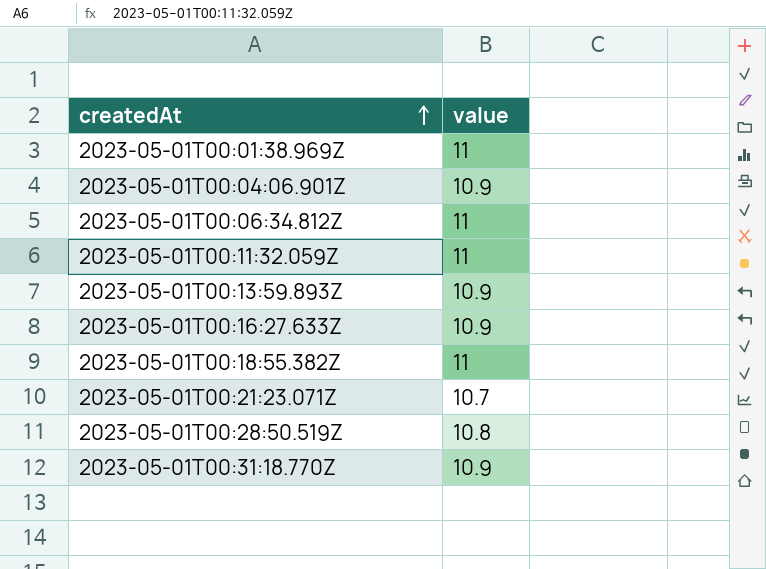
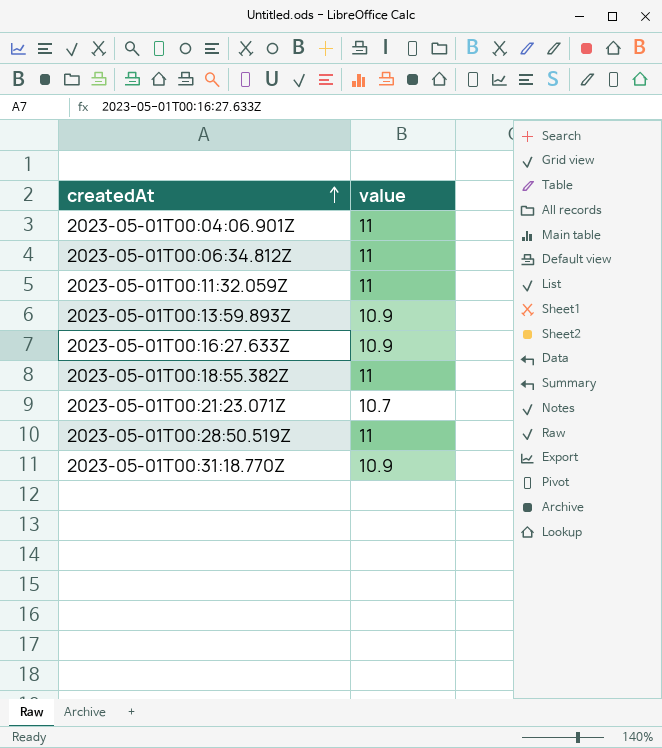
row 2023-05-01T00:01:38.969Z: 11 -> none
2023-05-01T00:04:06.901Z | value: 10.9 -> 11
2023-05-01T00:28:50.519Z | value: 10.8 -> 11

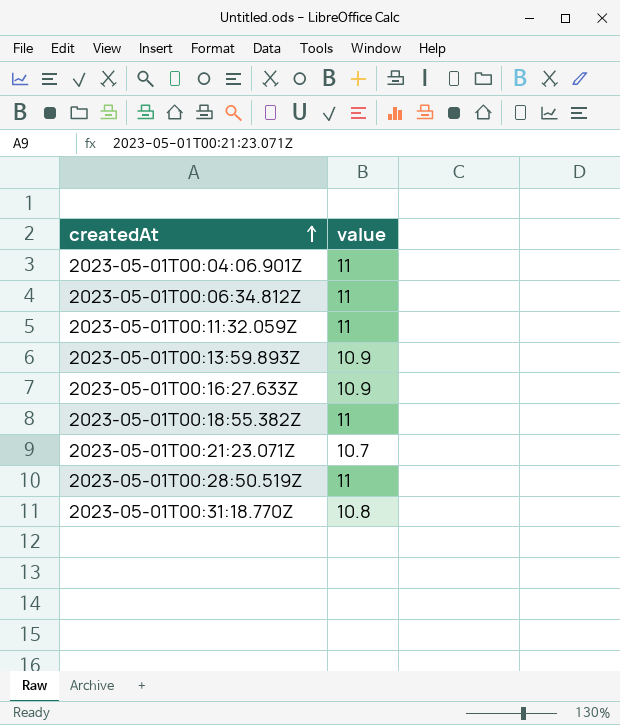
2023-05-01T00:31:18.770Z | value: 10.9 -> 10.8

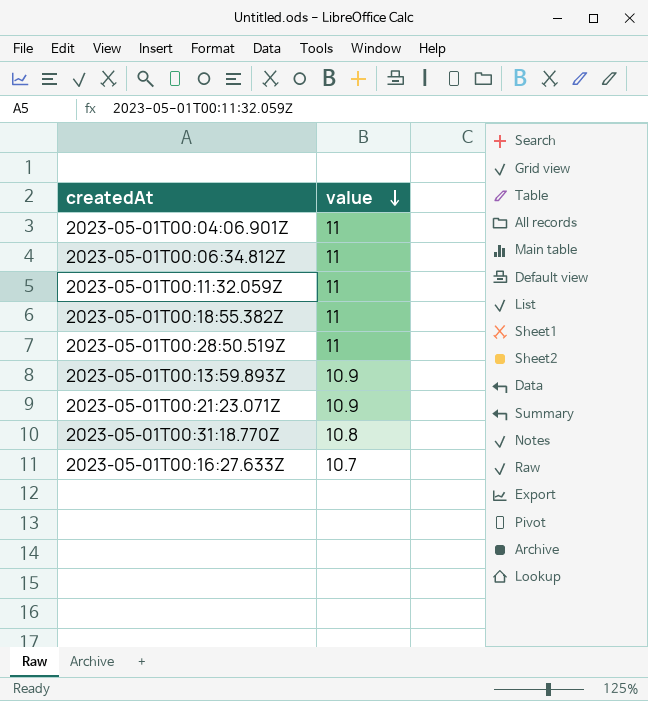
row order: createdAt ascending -> value descending
2023-05-01T00:21:23.071Z | value: 10.7 -> 10.9
2023-05-01T00:16:27.633Z | value: 10.9 -> 10.7

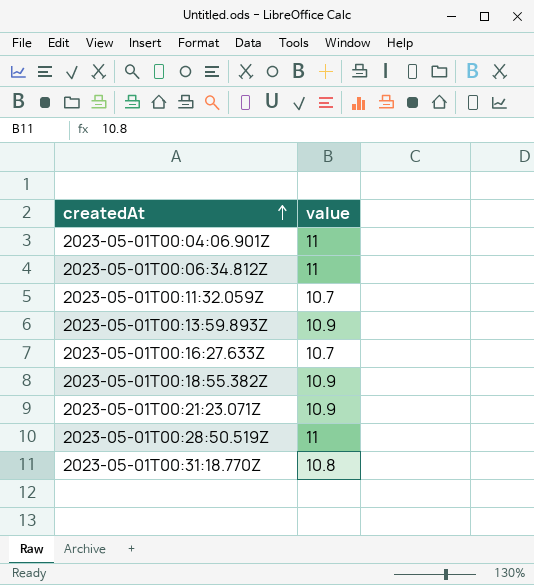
row order: value descending -> createdAt ascending
2023-05-01T00:11:32.059Z | value: 11 -> 10.7
2023-05-01T00:18:55.382Z | value: 11 -> 10.9

